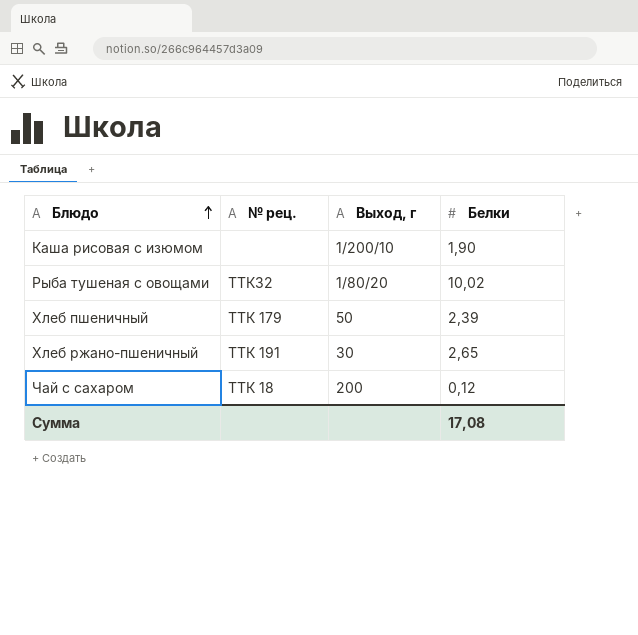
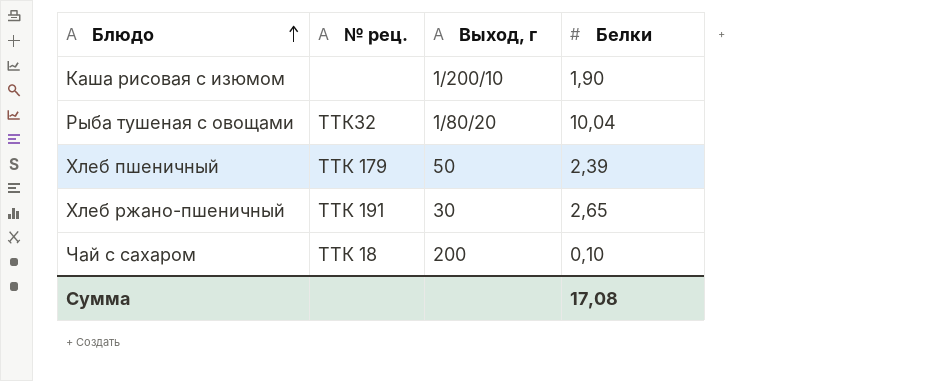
Рыба тушеная с овощами | Белки: 10,02 -> 10,04
Чай с сахаром | Белки: 0,12 -> 0,10

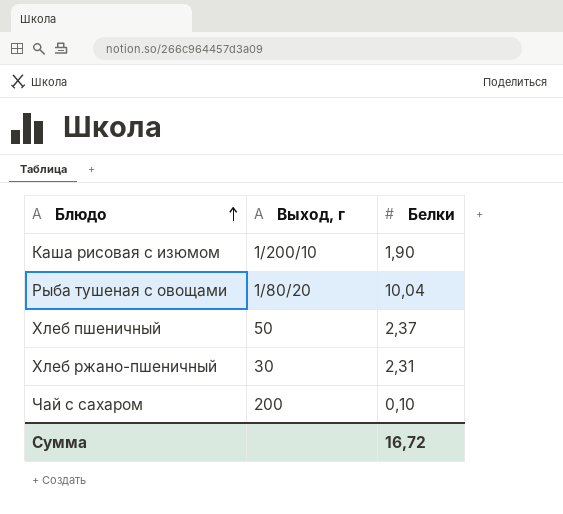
column № рец. | position: 2 -> none
Хлеб пшеничный | Белки: 2,39 -> 2,37
Хлеб ржано-пшеничный | Белки: 2,65 -> 2,31
Сумма | Белки: 17,08 -> 16,72

